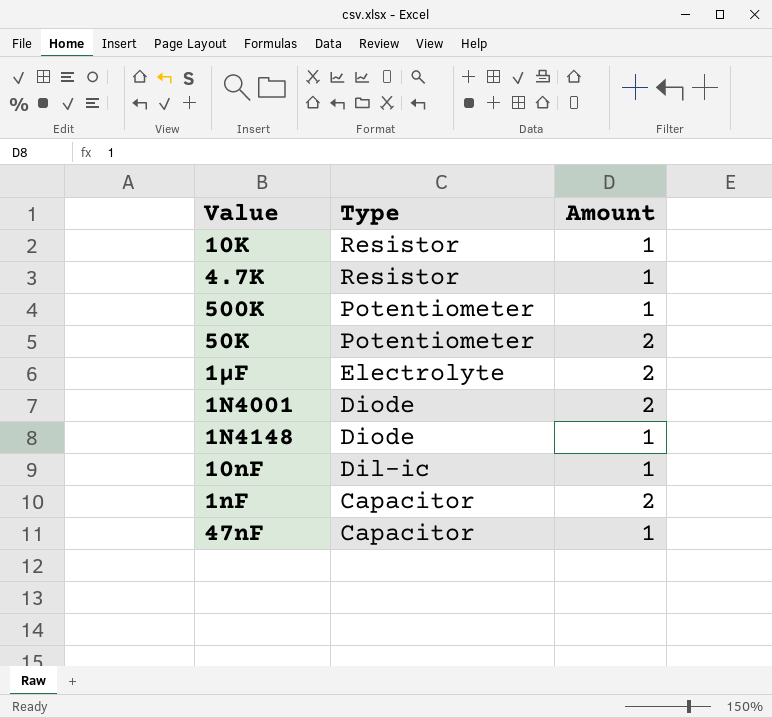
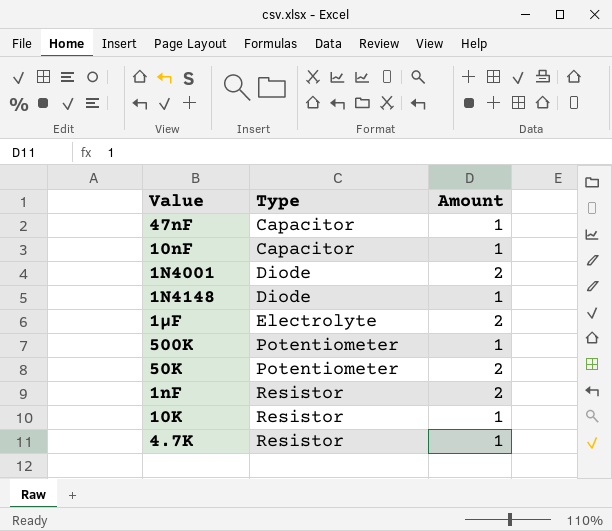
row order: Type descending -> Type ascending
10nF | Type: Dil-ic -> Capacitor
1nF | Type: Capacitor -> Resistor

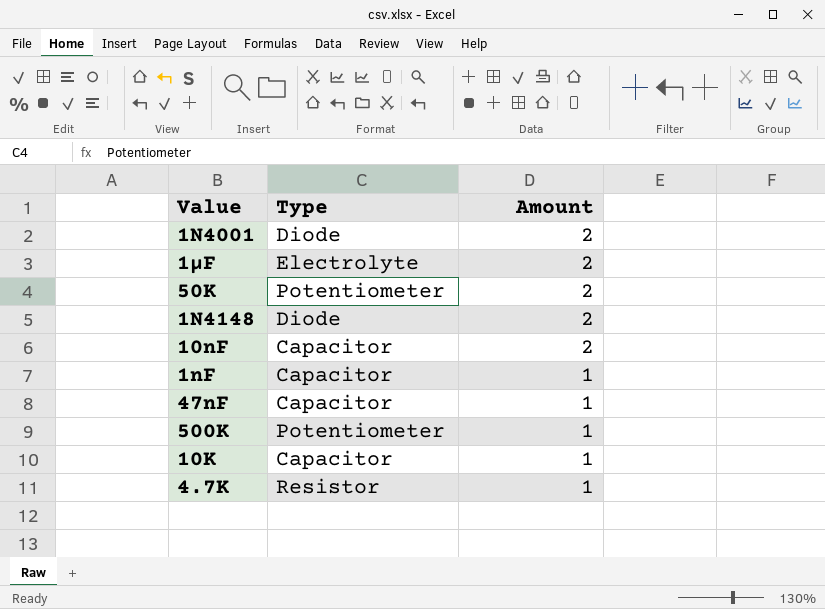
row order: Type ascending -> Amount descending
1N4148 | Amount: 1 -> 2
10nF | Amount: 1 -> 2
1nF | Type: Resistor -> Capacitor
1nF | Amount: 2 -> 1
10K | Type: Resistor -> Capacitor

